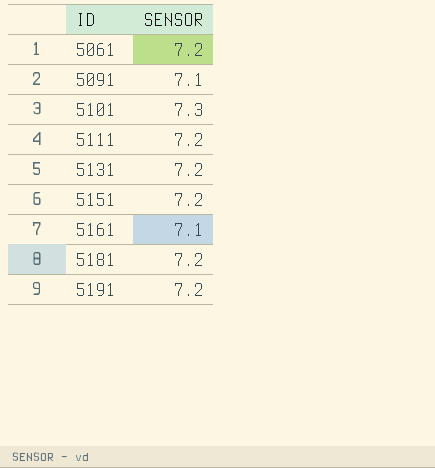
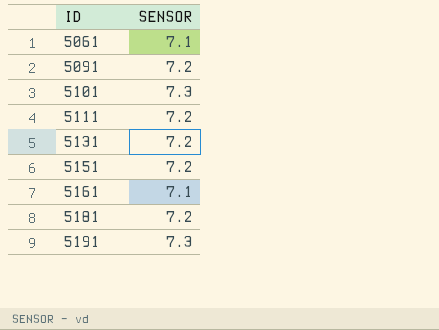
5061 | SENSOR: 7.2 -> 7.1
5091 | SENSOR: 7.1 -> 7.2
5191 | SENSOR: 7.2 -> 7.3

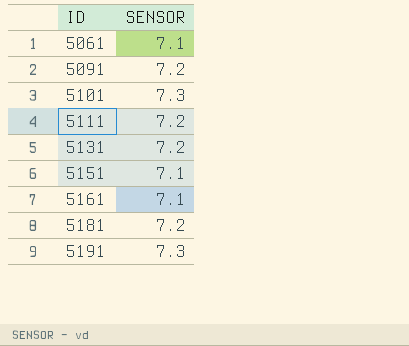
5151 | SENSOR: 7.2 -> 7.1

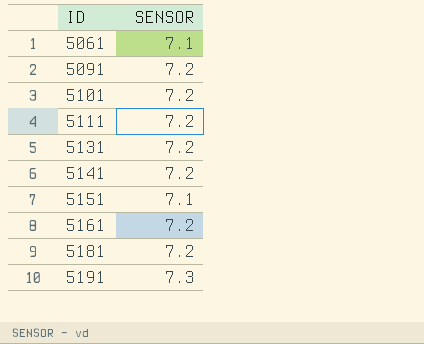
5101 | SENSOR: 7.3 -> 7.2
row 5141: none -> 7.2
5161 | SENSOR: 7.1 -> 7.2

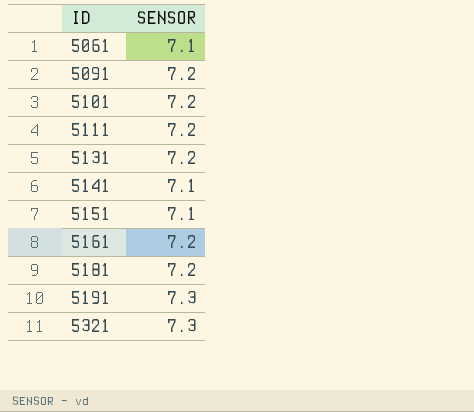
5141 | SENSOR: 7.2 -> 7.1
row 5321: none -> 7.3

